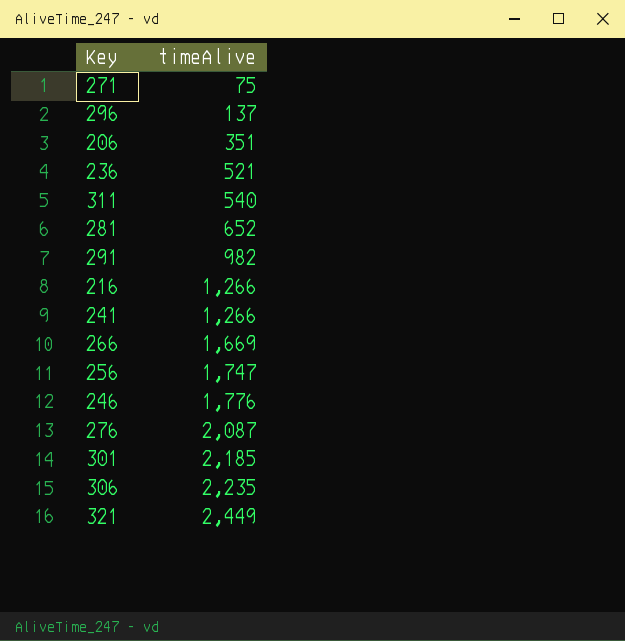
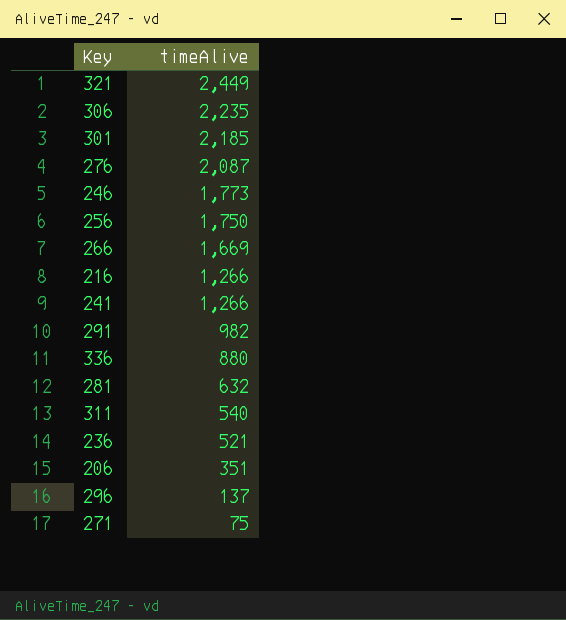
row order: timeAlive ascending -> timeAlive descending
246 | timeAlive: 1,776 -> 1,773
256 | timeAlive: 1,747 -> 1,750
row 336: none -> 880
281 | timeAlive: 652 -> 632

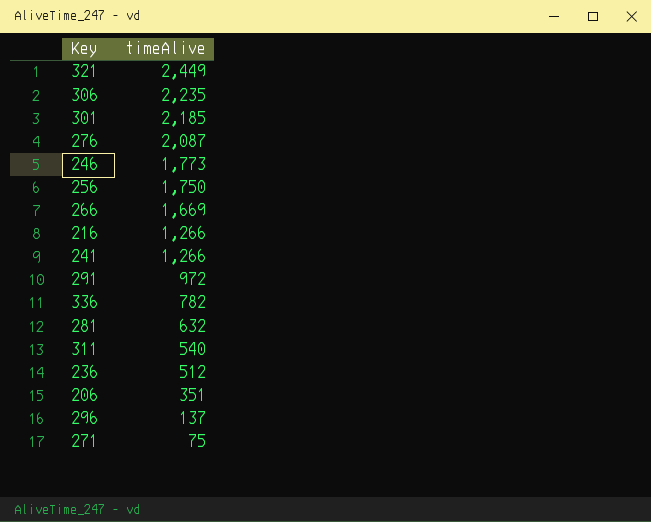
291 | timeAlive: 982 -> 972
336 | timeAlive: 880 -> 782
236 | timeAlive: 521 -> 512

